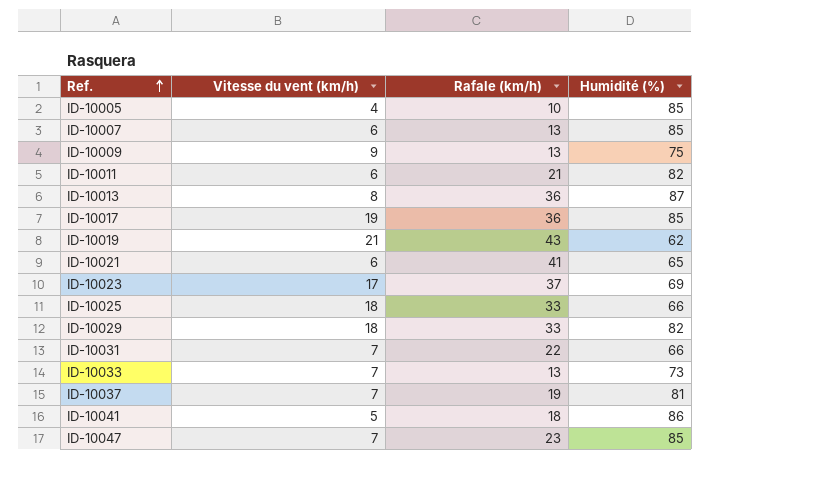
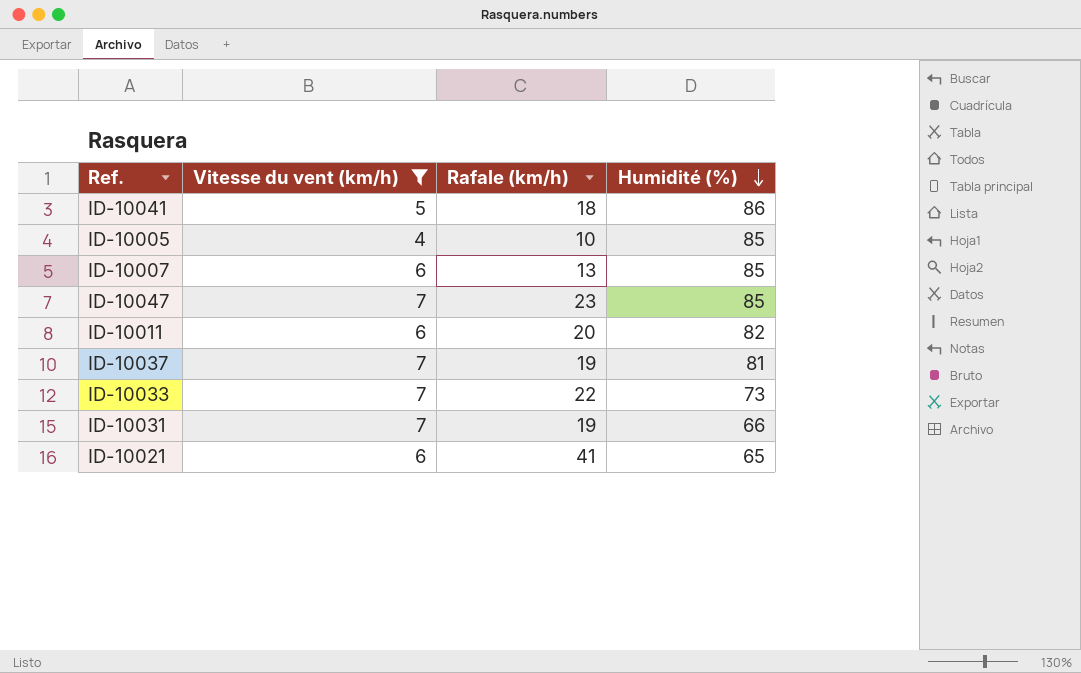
filter: none -> Vitesse du vent (km/h) <= 7
row order: Ref. ascending -> Humidité (%) descending
ID-10011 | Rafale (km/h): 21 -> 20
ID-10033 | Rafale (km/h): 13 -> 22
ID-10031 | Rafale (km/h): 22 -> 19

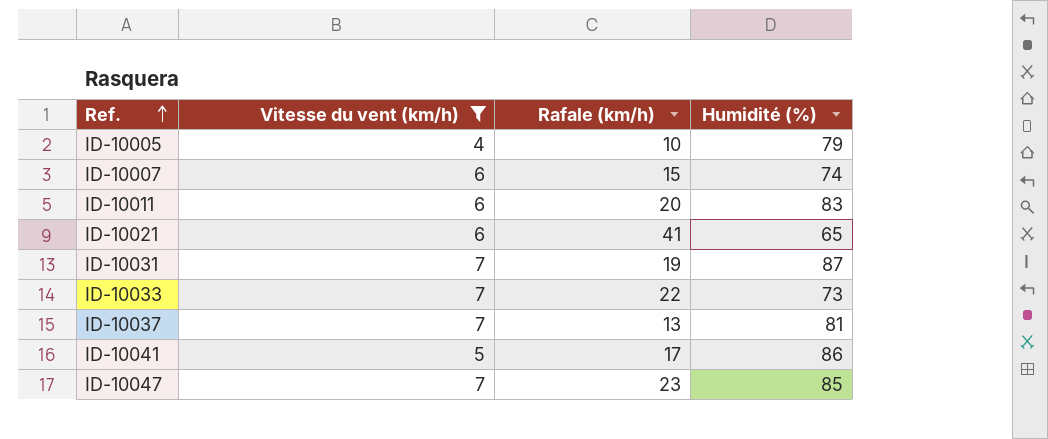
row order: Humidité (%) descending -> Ref. ascending
ID-10005 | Humidité (%): 85 -> 79
ID-10007 | Rafale (km/h): 13 -> 15
ID-10007 | Humidité (%): 85 -> 74
ID-10011 | Humidité (%): 82 -> 83
ID-10031 | Humidité (%): 66 -> 87
ID-10037 | Rafale (km/h): 19 -> 13
ID-10041 | Rafale (km/h): 18 -> 17

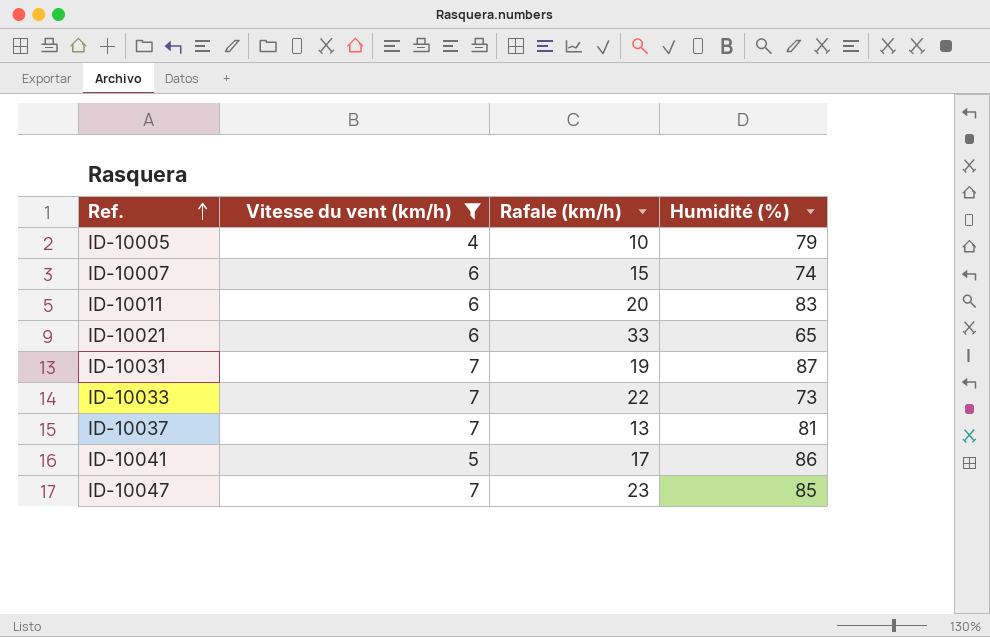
ID-10021 | Rafale (km/h): 41 -> 33

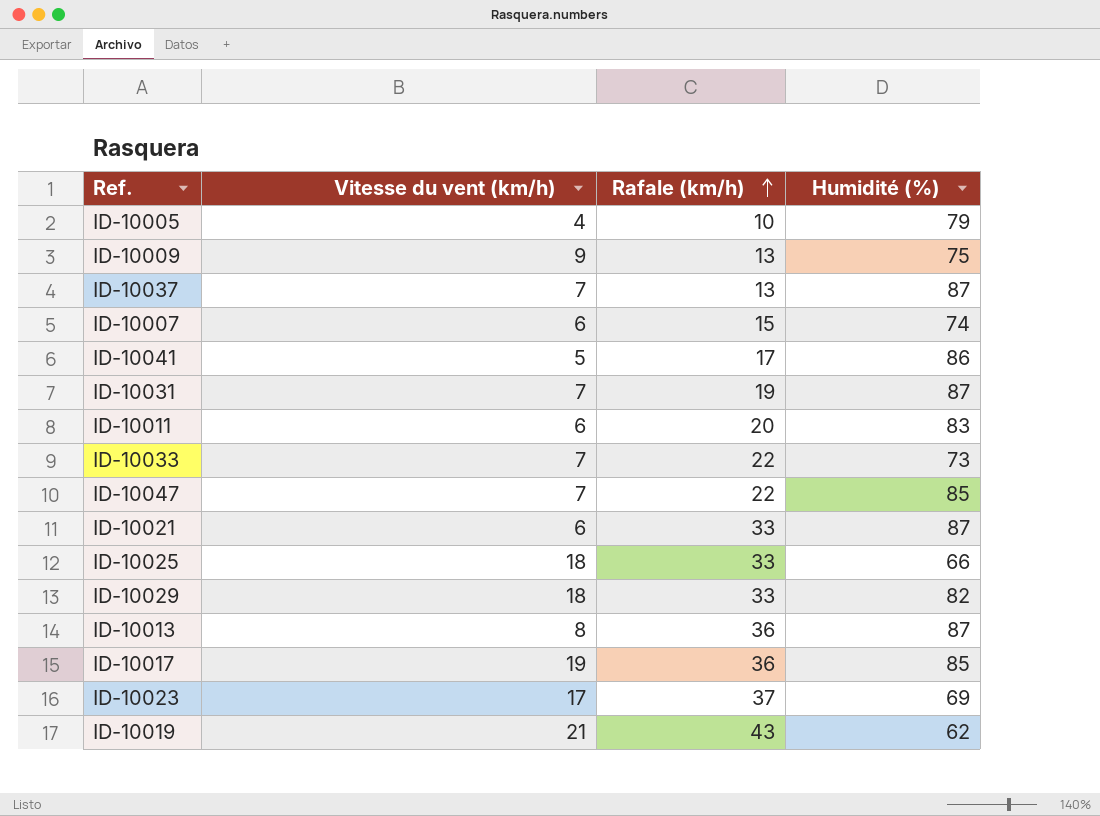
filter: Vitesse du vent (km/h) <= 7 -> none
row order: Ref. ascending -> Rafale (km/h) ascending
ID-10037 | Humidité (%): 81 -> 87
ID-10047 | Rafale (km/h): 23 -> 22
ID-10021 | Humidité (%): 65 -> 87

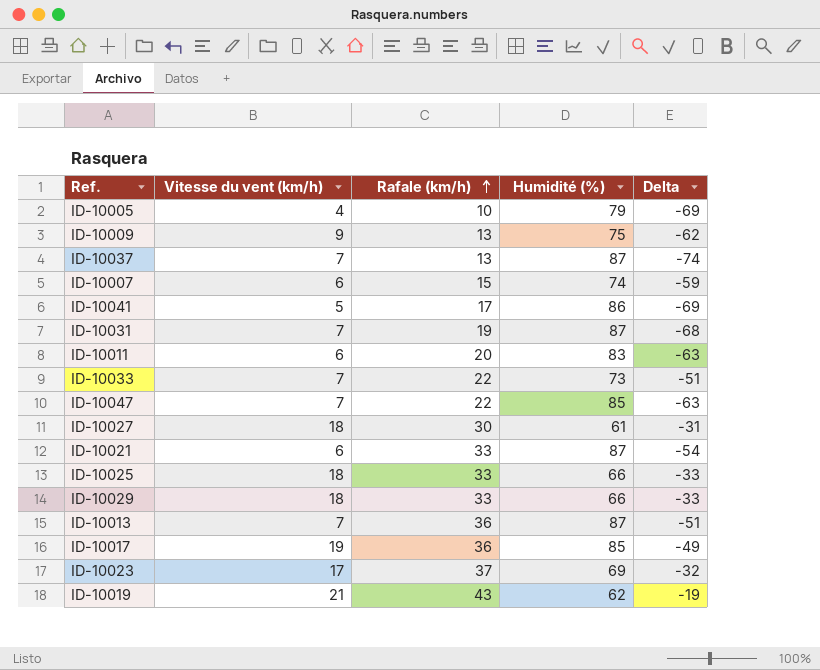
column Delta | formula: none -> [Rafale (km/h)] - [Humidité (%)]
row ID-10027: none -> 18 | 30 | 61 | -31
ID-10029 | Humidité (%): 82 -> 66
ID-10013 | Vitesse du vent (km/h): 8 -> 7

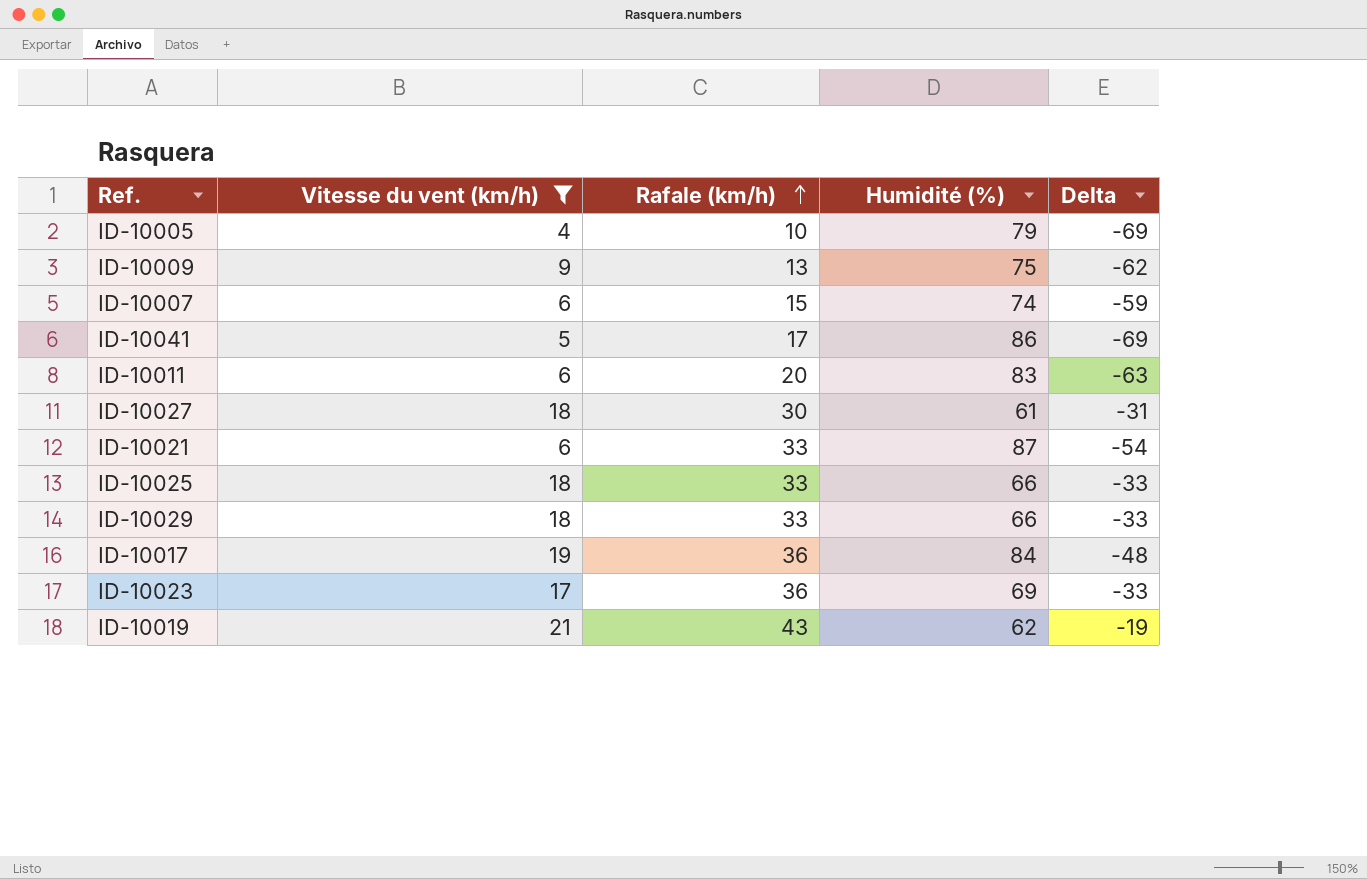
filter: none -> Vitesse du vent (km/h) != 7
ID-10017 | Humidité (%): 85 -> 84
ID-10017 | Delta: -49 -> -48
ID-10023 | Rafale (km/h): 37 -> 36
ID-10023 | Delta: -32 -> -33

